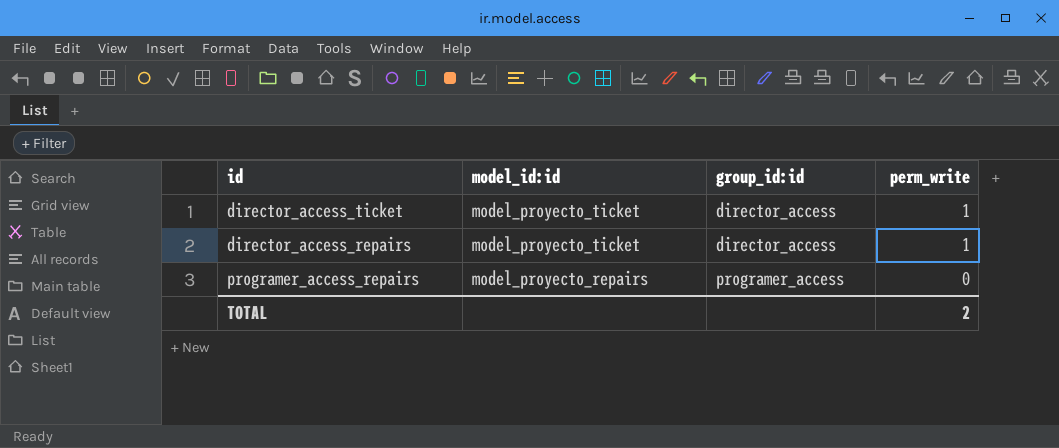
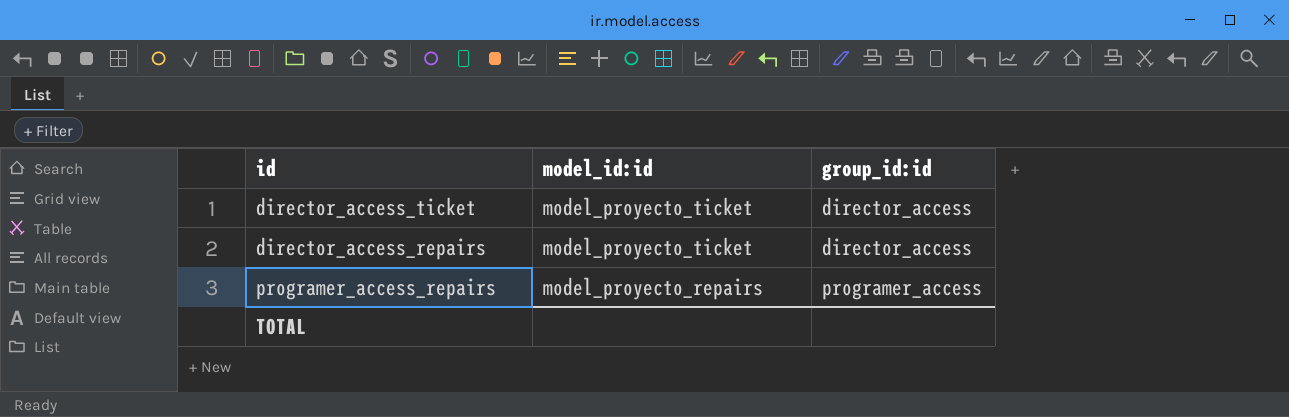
column perm_write | position: 4 -> none

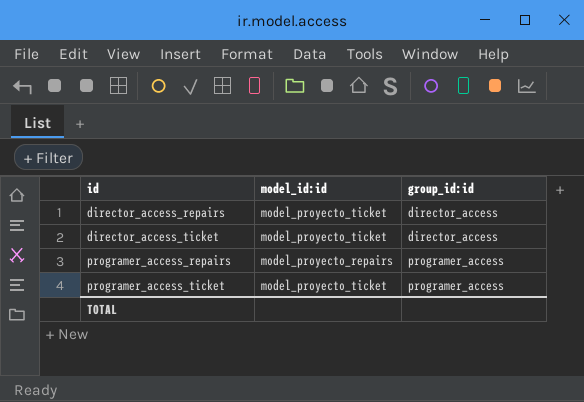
row order: model_id:id descending -> id ascending
row programer_access_ticket: none -> model_proyecto_ticket | programer_access

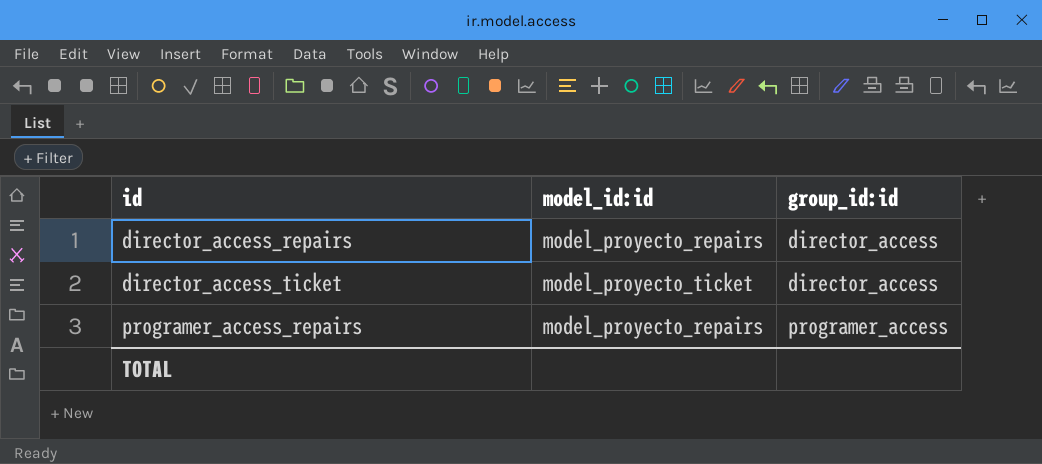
row programer_access_ticket: model_proyecto_ticket | programer_access -> none
director_access_repairs | model_id:id: model_proyecto_ticket -> model_proyecto_repairs

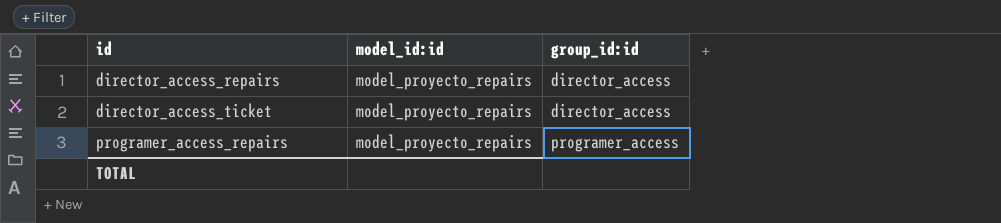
director_access_ticket | model_id:id: model_proyecto_ticket -> model_proyecto_repairs

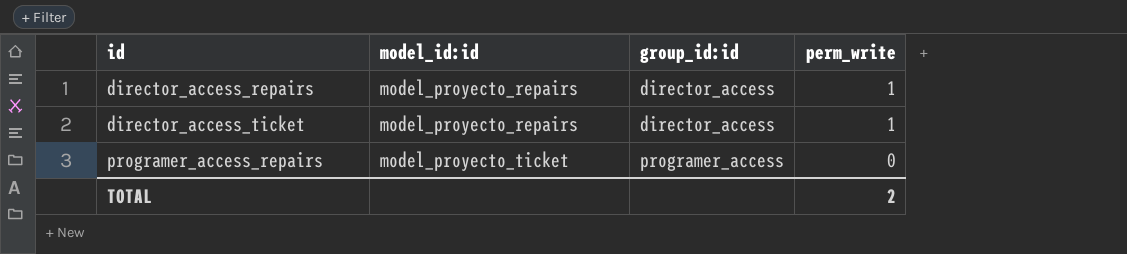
column perm_write | position: none -> 4
programer_access_repairs | model_id:id: model_proyecto_repairs -> model_proyecto_ticket

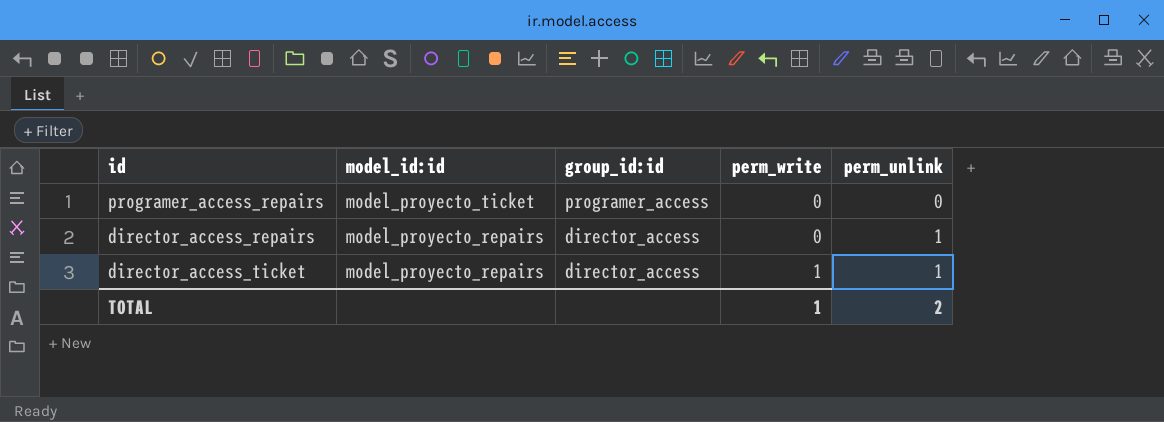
row order: id ascending -> model_id:id descending
column perm_unlink | position: none -> 5
director_access_repairs | perm_write: 1 -> 0
TOTAL | perm_write: 2 -> 1

